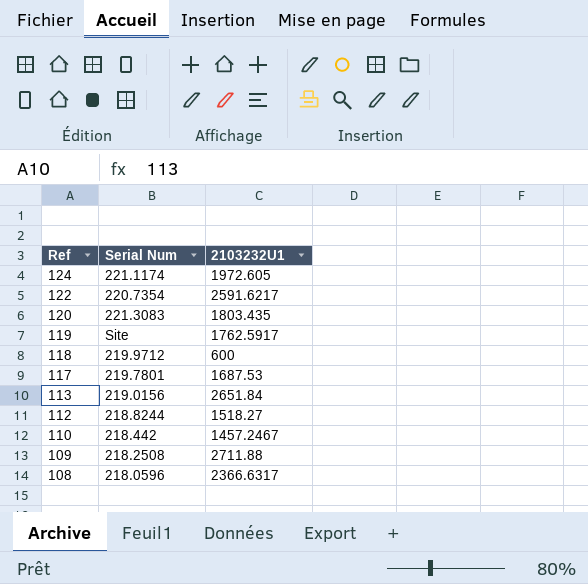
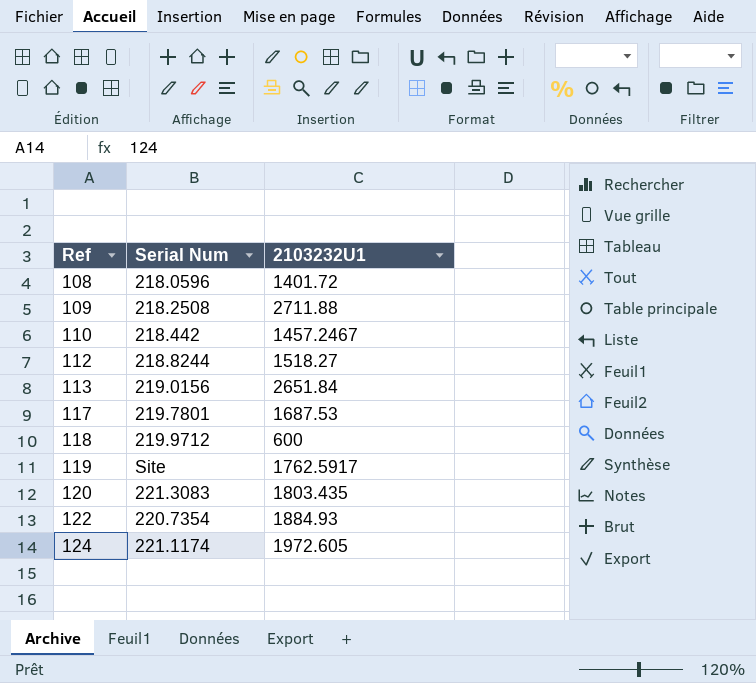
row order: Ref descending -> Ref ascending
108 | 2103232U1: 2366.6317 -> 1401.72
122 | 2103232U1: 2591.6217 -> 1884.93

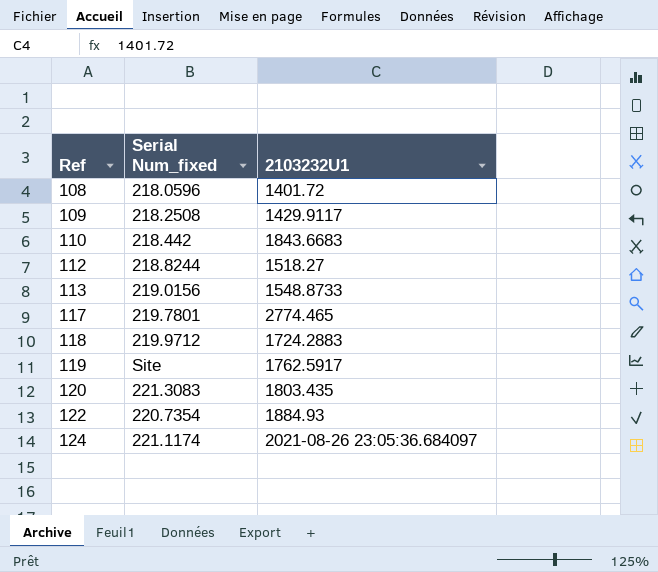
column name: Serial Num -> Serial Num_fixed
109 | 2103232U1: 2711.88 -> 1429.9117
110 | 2103232U1: 1457.2467 -> 1843.6683
113 | 2103232U1: 2651.84 -> 1548.8733
117 | 2103232U1: 1687.53 -> 2774.465
118 | 2103232U1: 600 -> 1724.2883
124 | 2103232U1: 1972.605 -> 2021-08-26 23:05:36.684097

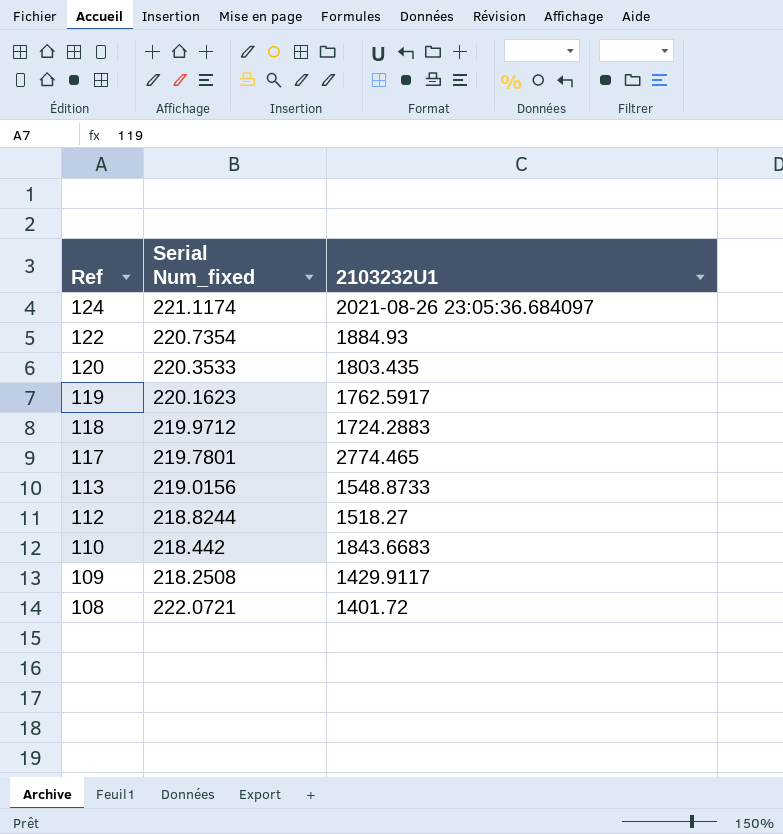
row order: Ref ascending -> Ref descending
120 | Serial Num_fixed: 221.3083 -> 220.3533
119 | Serial Num_fixed: Site -> 220.1623
108 | Serial Num_fixed: 218.0596 -> 222.0721

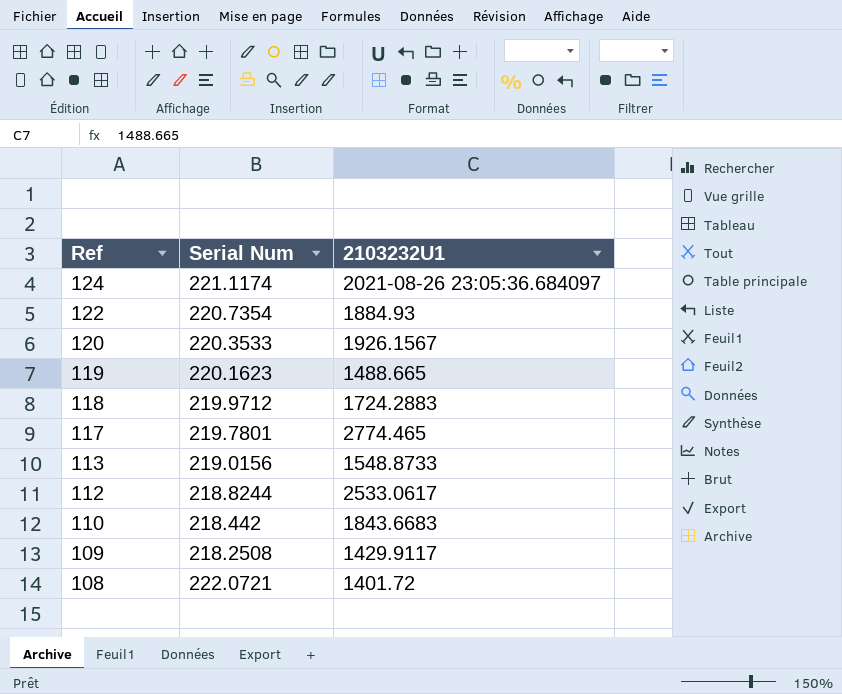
column name: Serial Num_fixed -> Serial Num
120 | 2103232U1: 1803.435 -> 1926.1567
119 | 2103232U1: 1762.5917 -> 1488.665
112 | 2103232U1: 1518.27 -> 2533.0617

